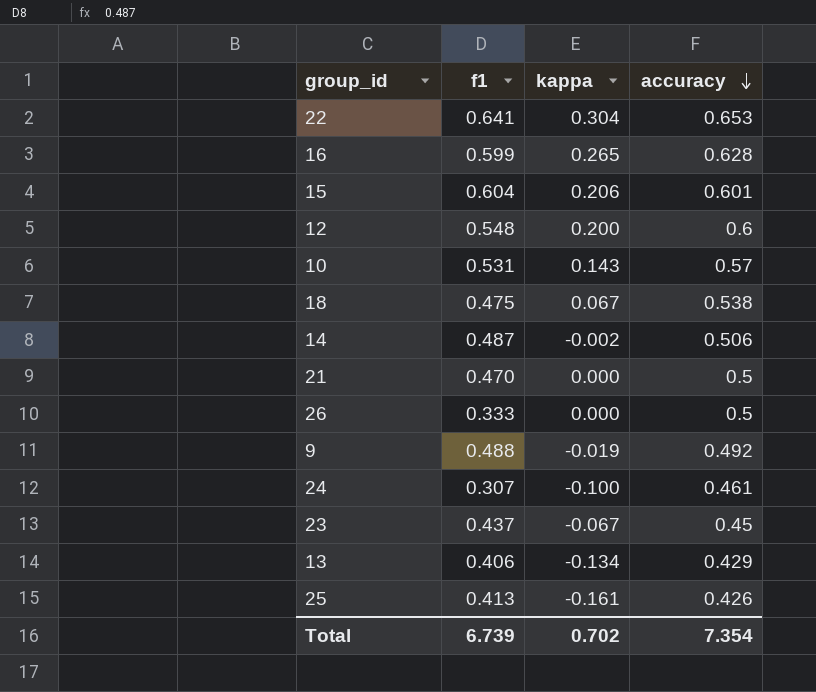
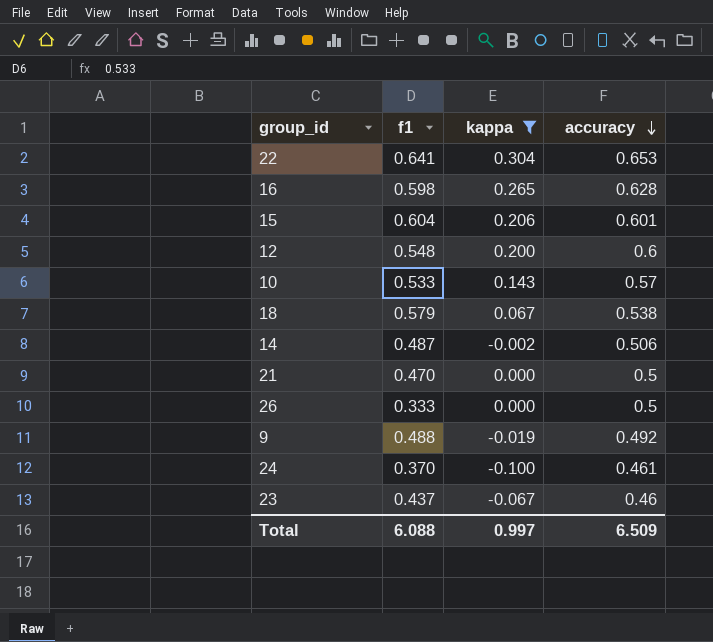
filter: none -> kappa >= -0.100
16 | f1: 0.599 -> 0.598
10 | f1: 0.531 -> 0.533
18 | f1: 0.475 -> 0.579
24 | f1: 0.307 -> 0.370
23 | accuracy: 0.45 -> 0.46
Total | f1: 6.739 -> 6.088
Total | kappa: 0.702 -> 0.997
Total | accuracy: 7.354 -> 6.509

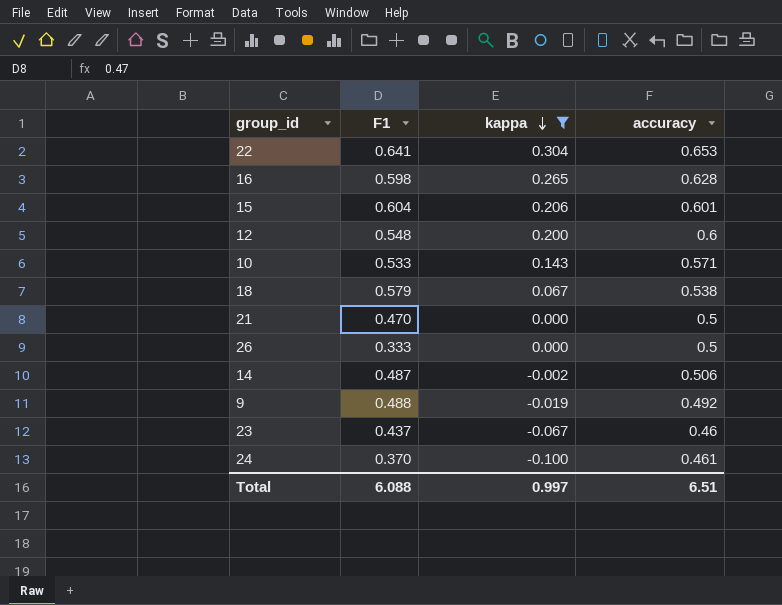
row order: accuracy descending -> kappa descending
column name: f1 -> F1
10 | accuracy: 0.57 -> 0.571
Total | accuracy: 6.509 -> 6.51

